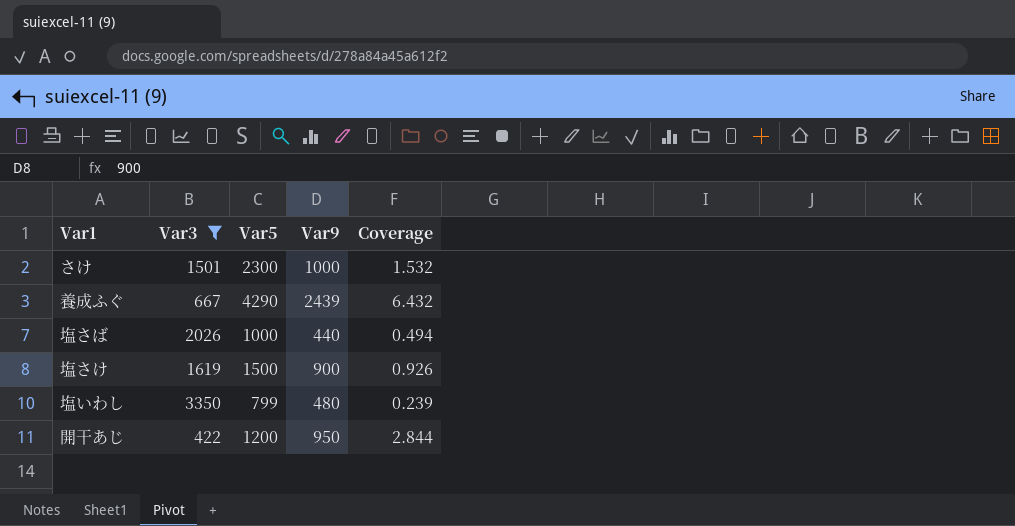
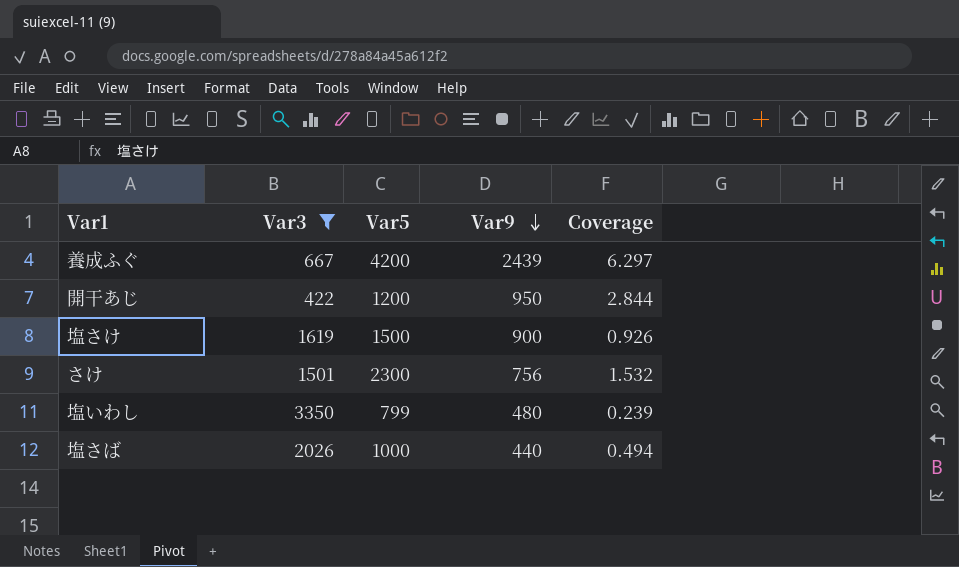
row order: none -> Var9 descending
養成ふぐ | Var5: 4290 -> 4200
養成ふぐ | Coverage: 6.432 -> 6.297
さけ | Var9: 1000 -> 756

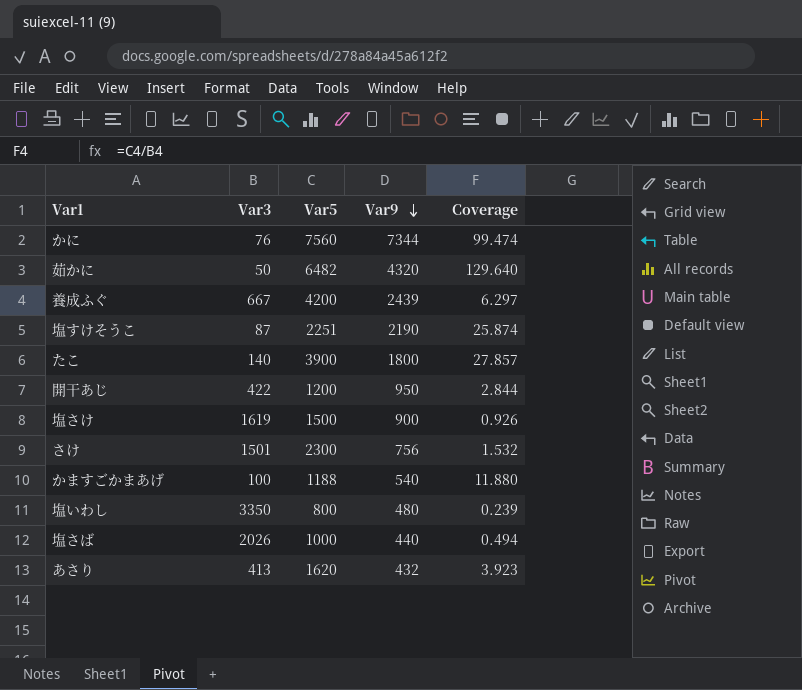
filter: Var3 >= 422 -> none
塩いわし | Var5: 799 -> 800

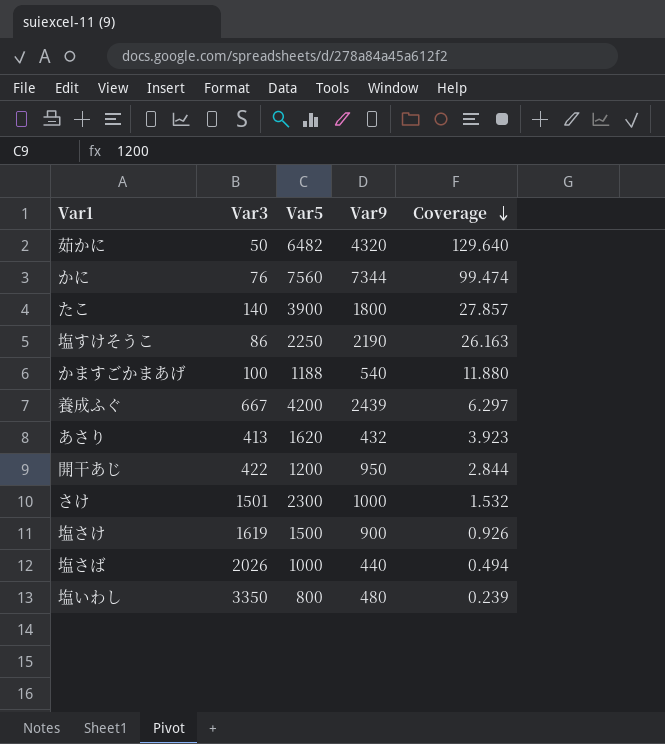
row order: Var9 descending -> Coverage descending
塩すけそうこ | Var3: 87 -> 86
塩すけそうこ | Var5: 2251 -> 2250
塩すけそうこ | Coverage: 25.874 -> 26.163
さけ | Var9: 756 -> 1000

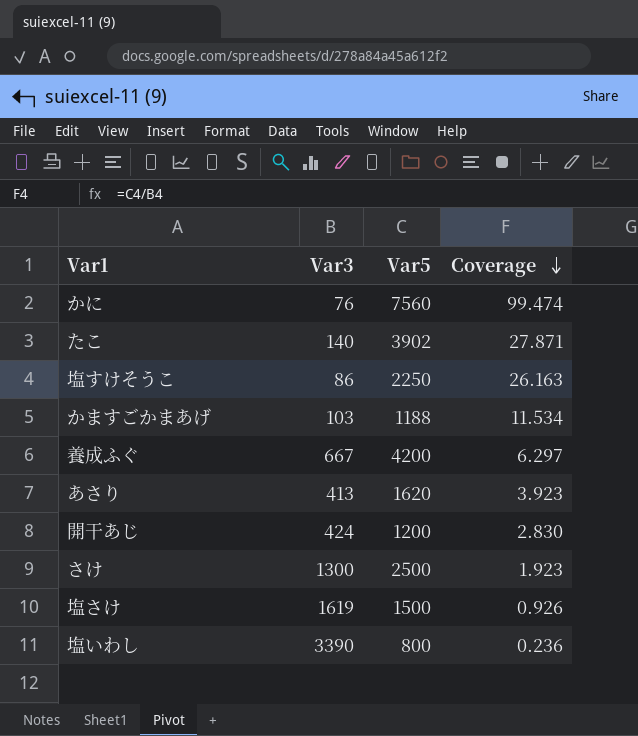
column Var9 | position: 4 -> none
row 茹かに: 50 | 6482 | 4320 | 129.640 -> none
row 塩さば: 2026 | 1000 | 440 | 0.494 -> none
たこ | Var5: 3900 -> 3902
たこ | Coverage: 27.857 -> 27.871
かますごかまあげ | Var3: 100 -> 103
かますごかまあげ | Coverage: 11.880 -> 11.534
開干あじ | Var3: 422 -> 424
開干あじ | Coverage: 2.844 -> 2.830
さけ | Var3: 1501 -> 1300
さけ | Var5: 2300 -> 2500
さけ | Coverage: 1.532 -> 1.923
塩いわし | Var3: 3350 -> 3390
塩いわし | Coverage: 0.239 -> 0.236

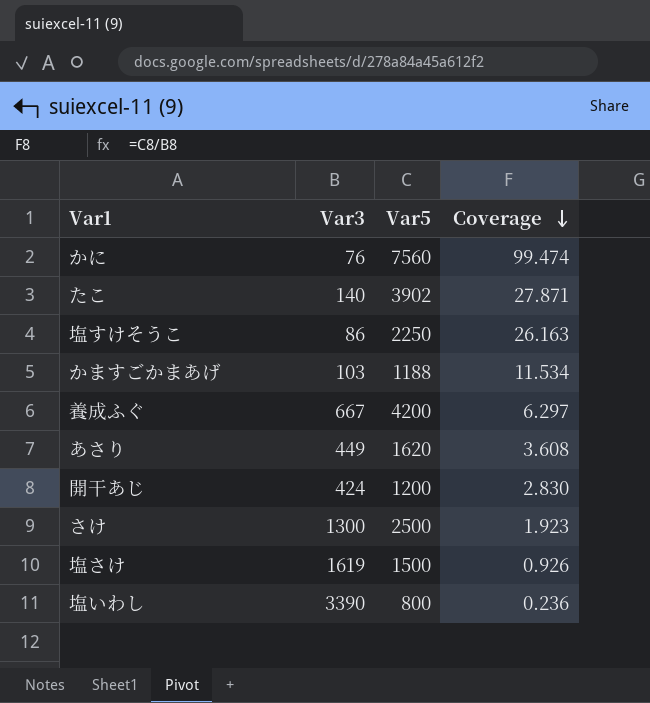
あさり | Var3: 413 -> 449
あさり | Coverage: 3.923 -> 3.608

